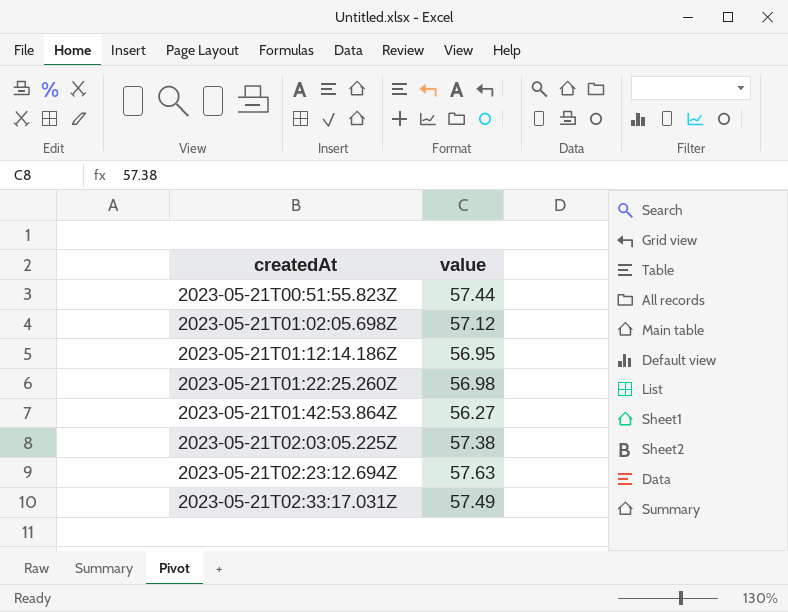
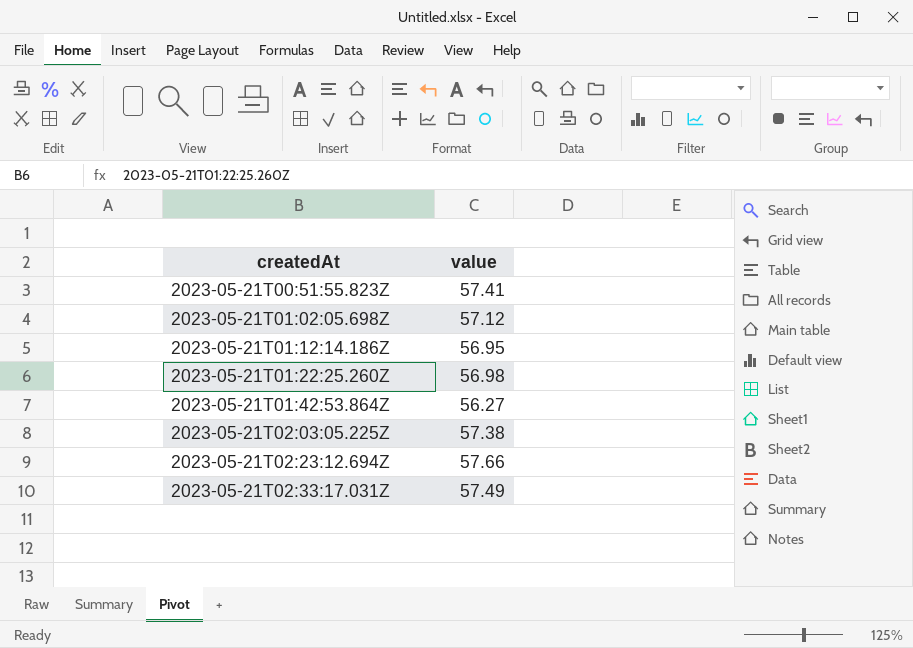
2023-05-21T00:51:55.823Z | value: 57.44 -> 57.41
2023-05-21T02:23:12.694Z | value: 57.63 -> 57.66

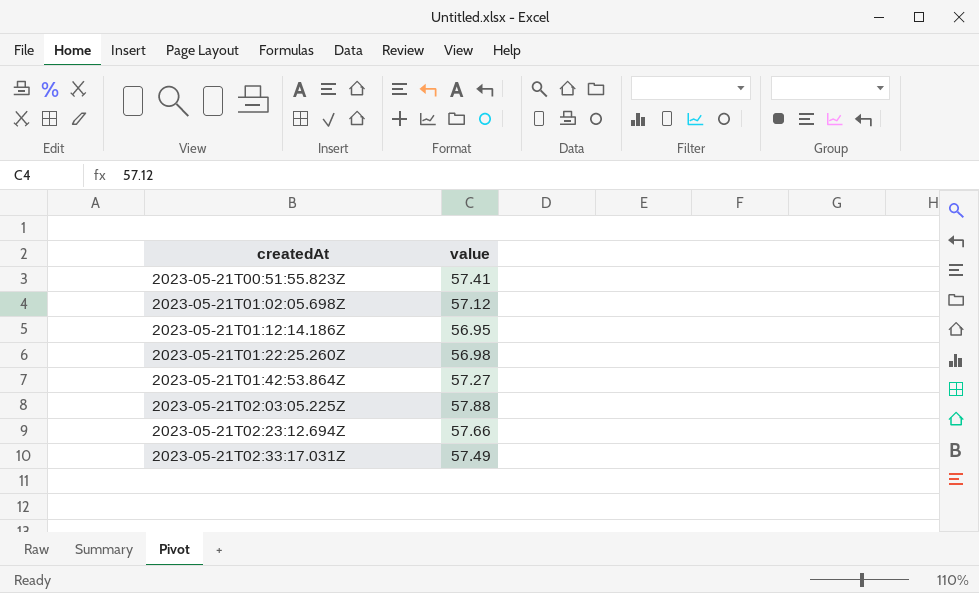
2023-05-21T01:42:53.864Z | value: 56.27 -> 57.27
2023-05-21T02:03:05.225Z | value: 57.38 -> 57.88

